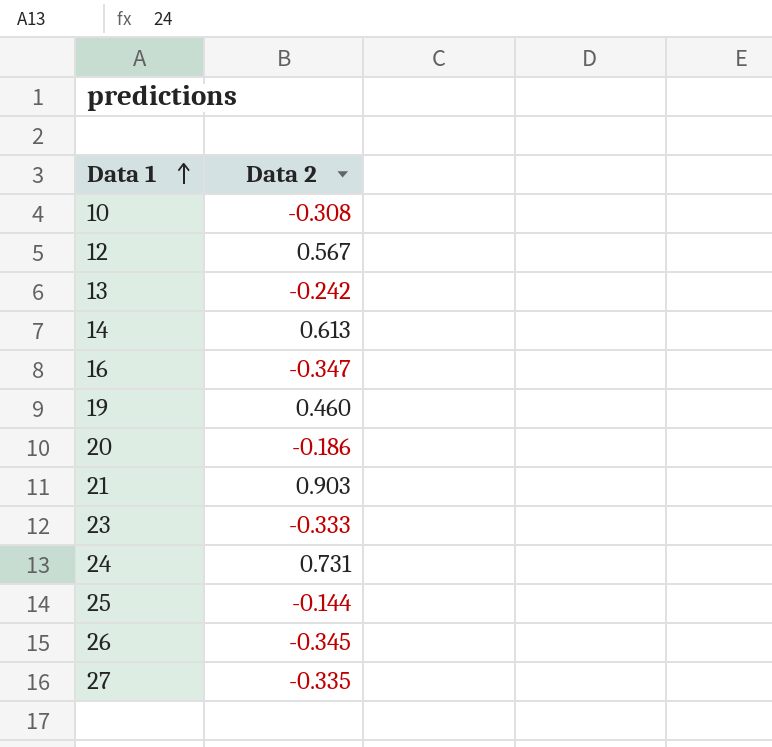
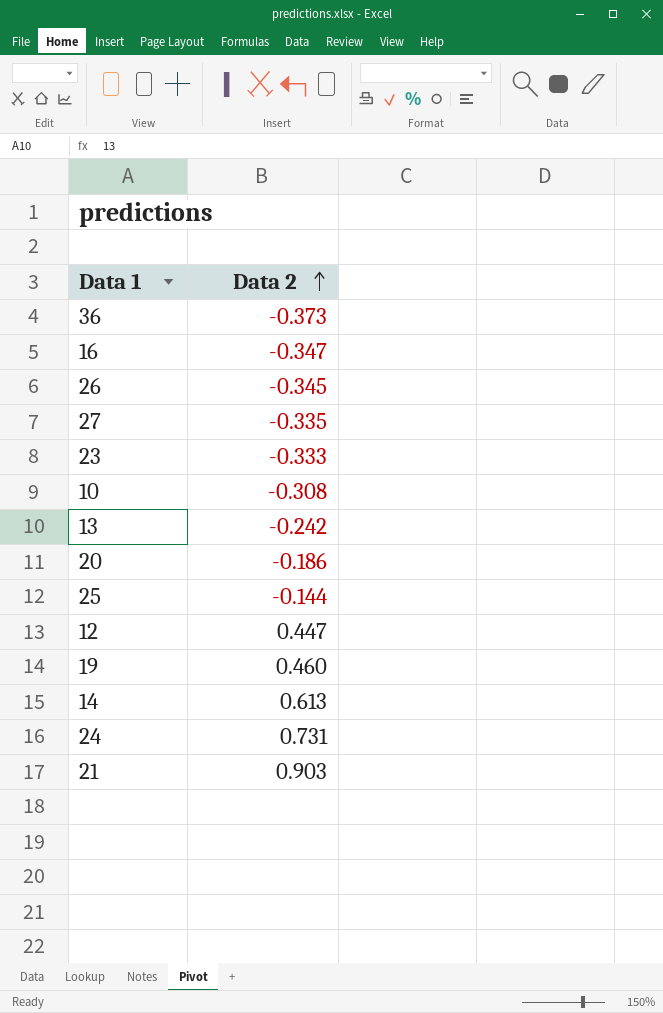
row order: Data 1 ascending -> Data 2 ascending
row 36: none -> -0.373
12 | Data 2: 0.567 -> 0.447

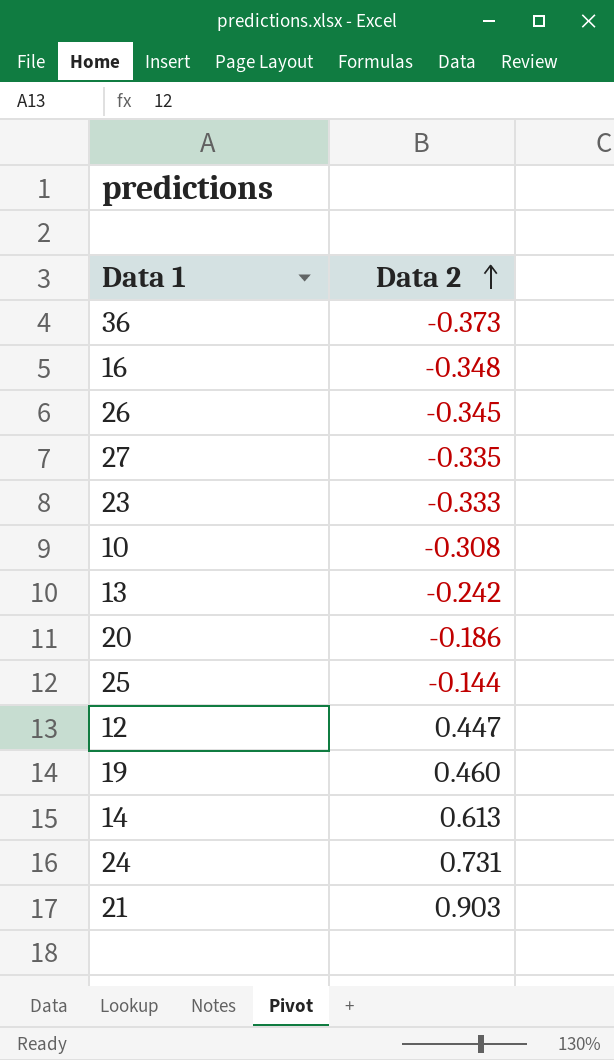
16 | Data 2: -0.347 -> -0.348

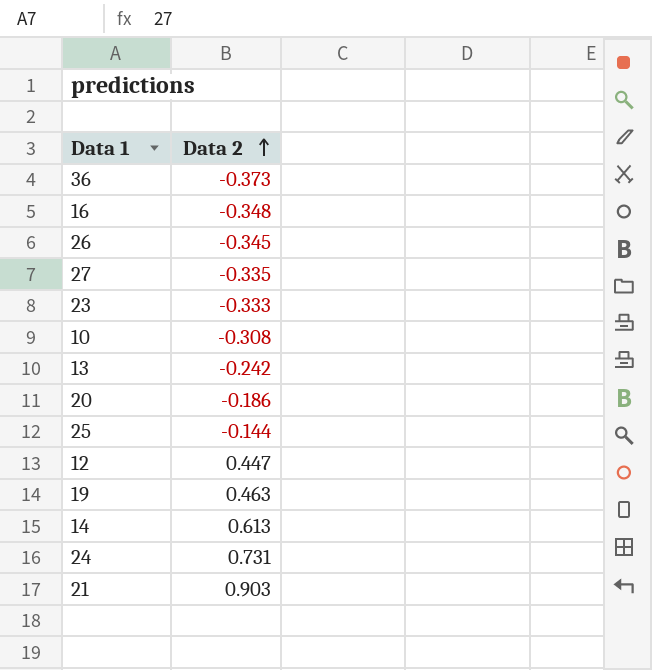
19 | Data 2: 0.460 -> 0.463

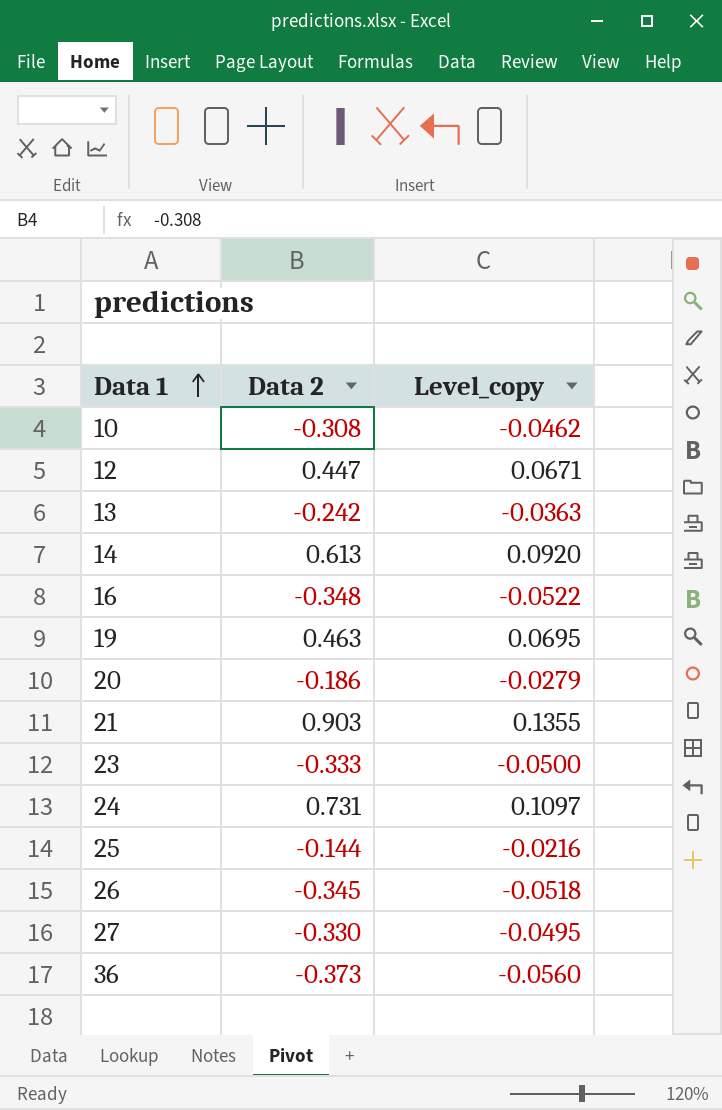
row order: Data 2 ascending -> Data 1 ascending
column Level_copy | formula: none -> [Data 2] * 0.15
27 | Data 2: -0.335 -> -0.330

